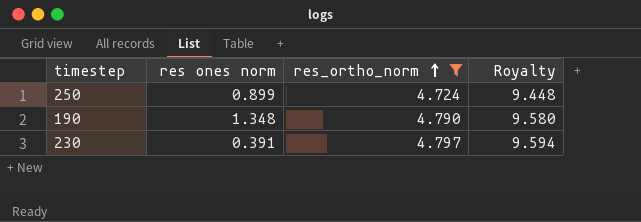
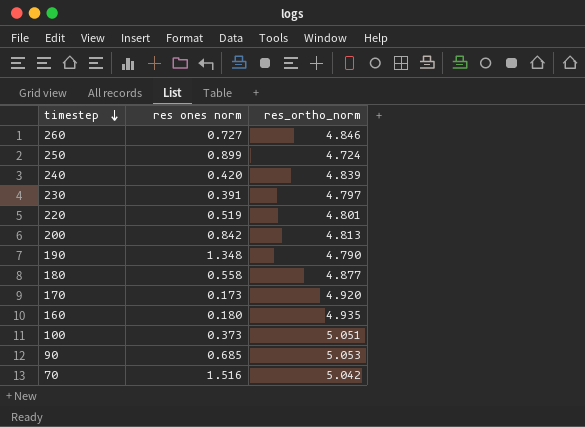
filter: res_ortho_norm <= 4.797 -> none
row order: res_ortho_norm ascending -> timestep descending
column Royalty | formula: [res_ortho_norm] * 2 -> none

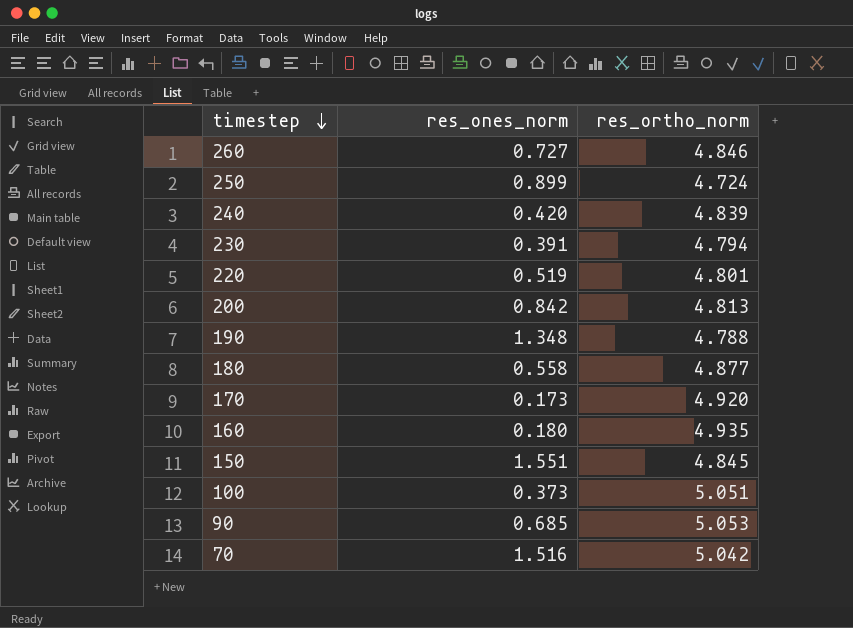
column name: res ones norm -> res_ones_norm
230 | res_ortho_norm: 4.797 -> 4.794
190 | res_ortho_norm: 4.790 -> 4.788
row 150: none -> 1.551 | 4.845

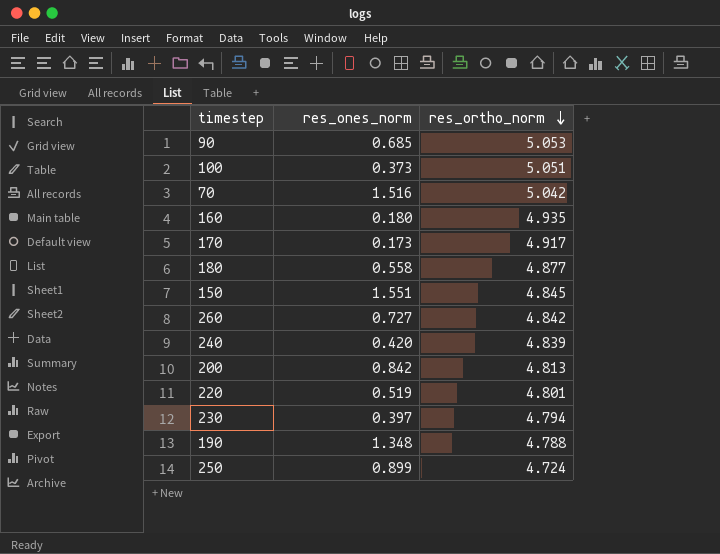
row order: timestep descending -> res_ortho_norm descending
170 | res_ortho_norm: 4.920 -> 4.917
260 | res_ortho_norm: 4.846 -> 4.842
230 | res_ones_norm: 0.391 -> 0.397

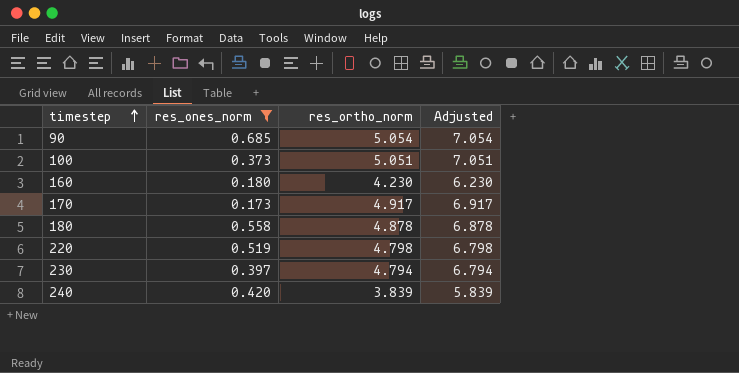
filter: none -> res_ones_norm <= 0.685
row order: res_ortho_norm descending -> timestep ascending
column Adjusted | formula: none -> [res_ortho_norm] + 2
90 | res_ortho_norm: 5.053 -> 5.054
160 | res_ortho_norm: 4.935 -> 4.230
180 | res_ortho_norm: 4.877 -> 4.878
220 | res_ortho_norm: 4.801 -> 4.798
240 | res_ortho_norm: 4.839 -> 3.839

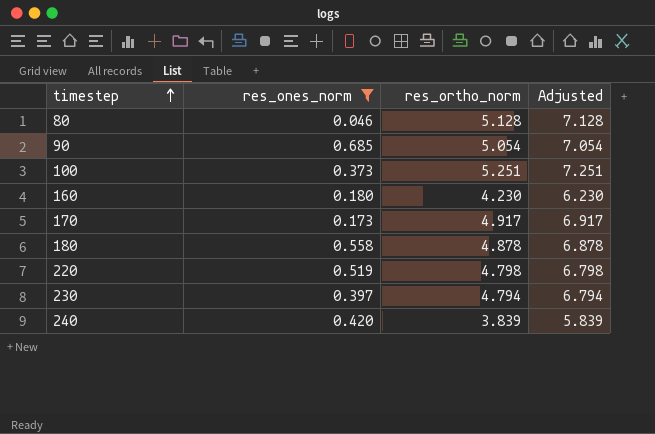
row 80: none -> 0.046 | 5.128 | 7.128
100 | res_ortho_norm: 5.051 -> 5.251
100 | Adjusted: 7.051 -> 7.251

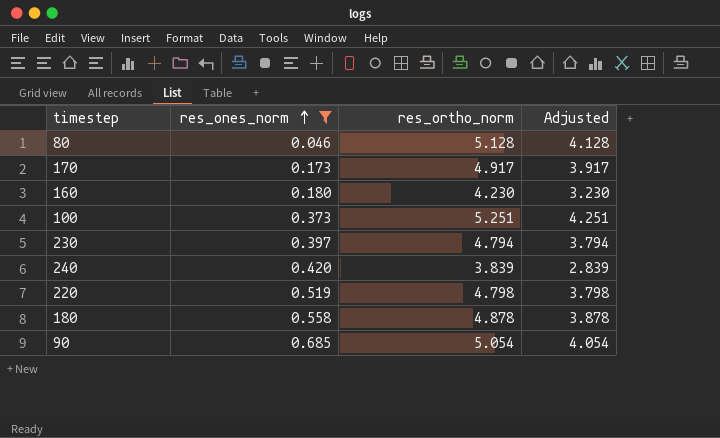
row order: timestep ascending -> res_ones_norm ascending
column Adjusted | formula: [res_ortho_norm] + 2 -> [res_ortho_norm] - 1

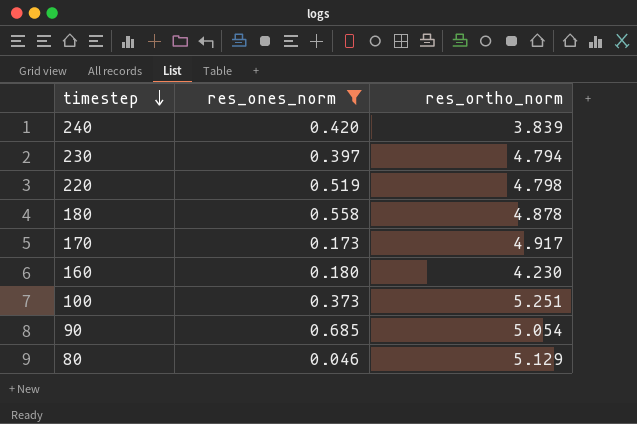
row order: res_ones_norm ascending -> timestep descending
column Adjusted | formula: [res_ortho_norm] - 1 -> none
80 | res_ortho_norm: 5.128 -> 5.129

